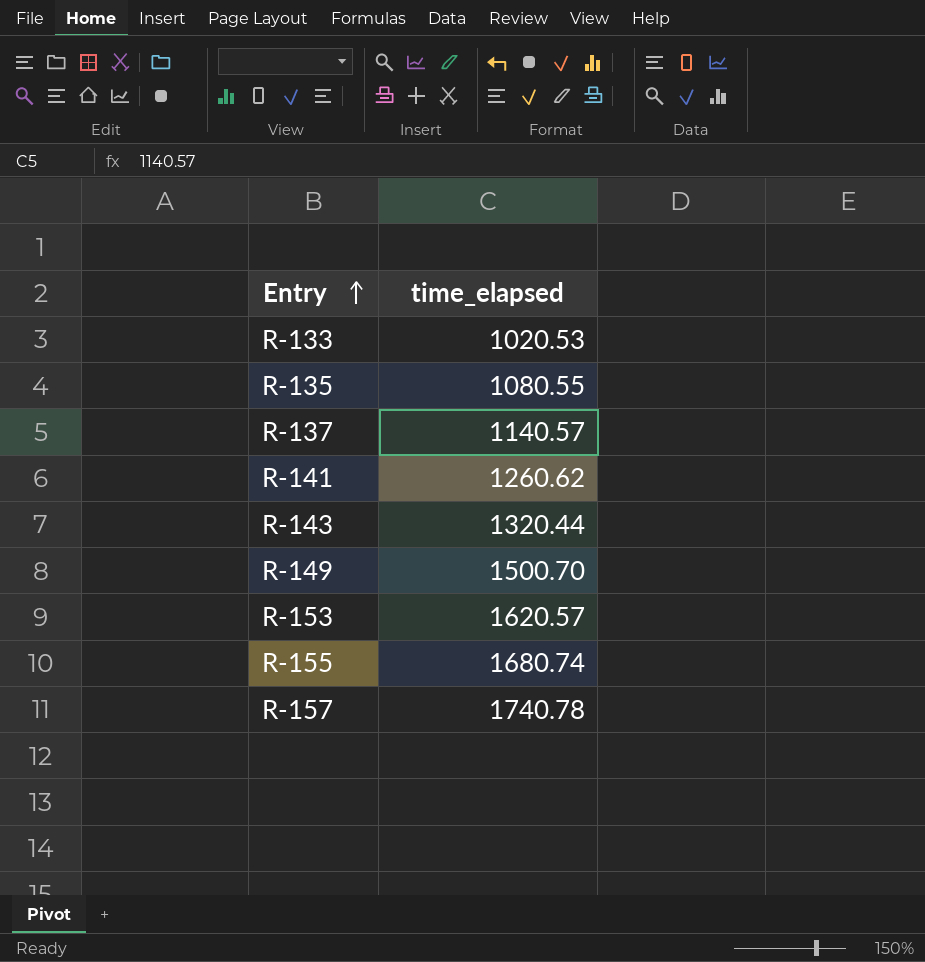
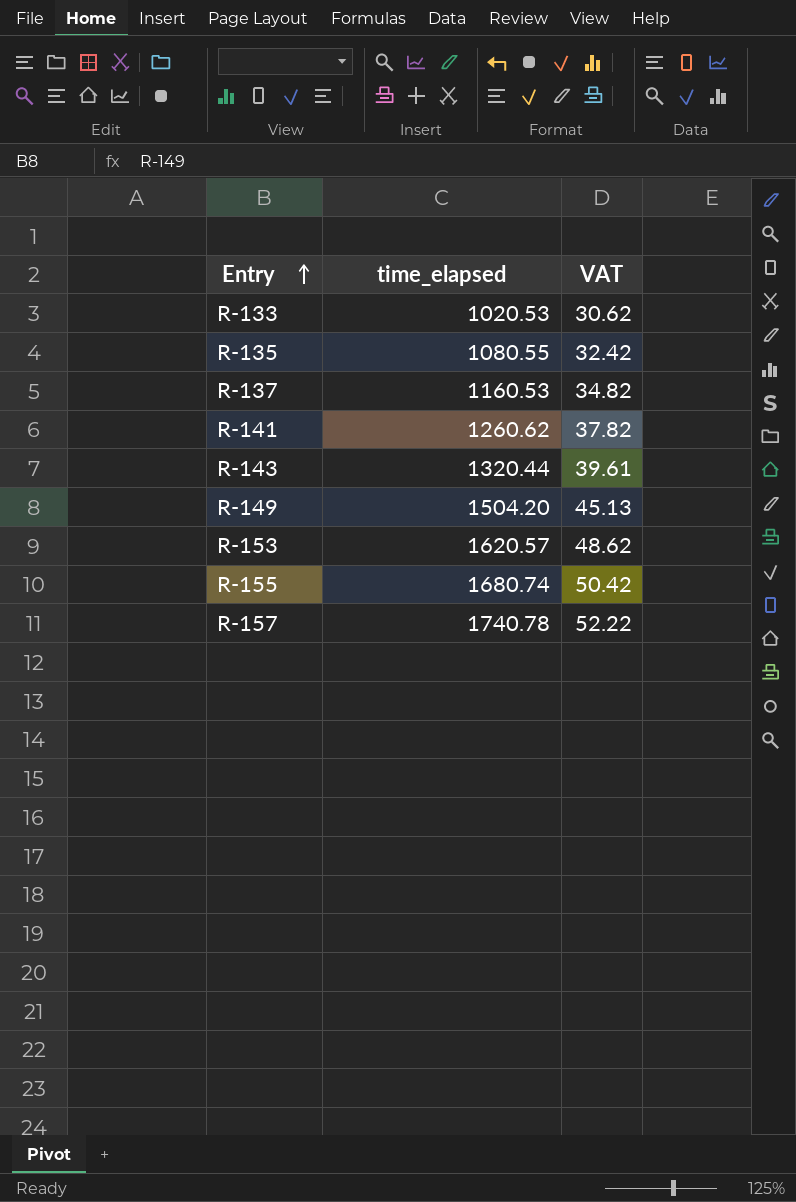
column VAT | formula: none -> [time_elapsed] * 0.03
R-137 | time_elapsed: 1140.57 -> 1160.53
R-149 | time_elapsed: 1500.70 -> 1504.20

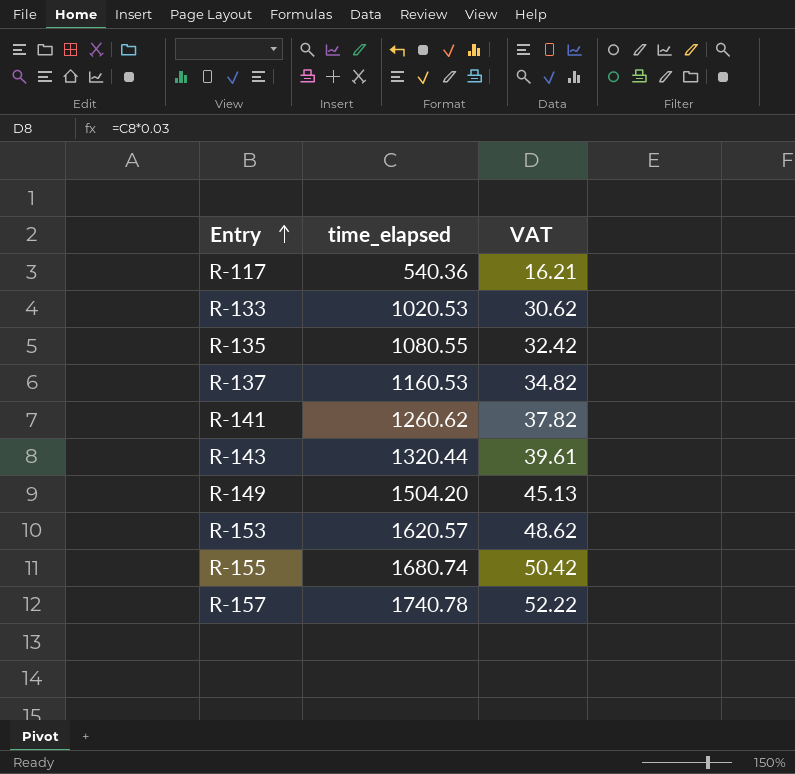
row R-117: none -> 540.36 | 16.21

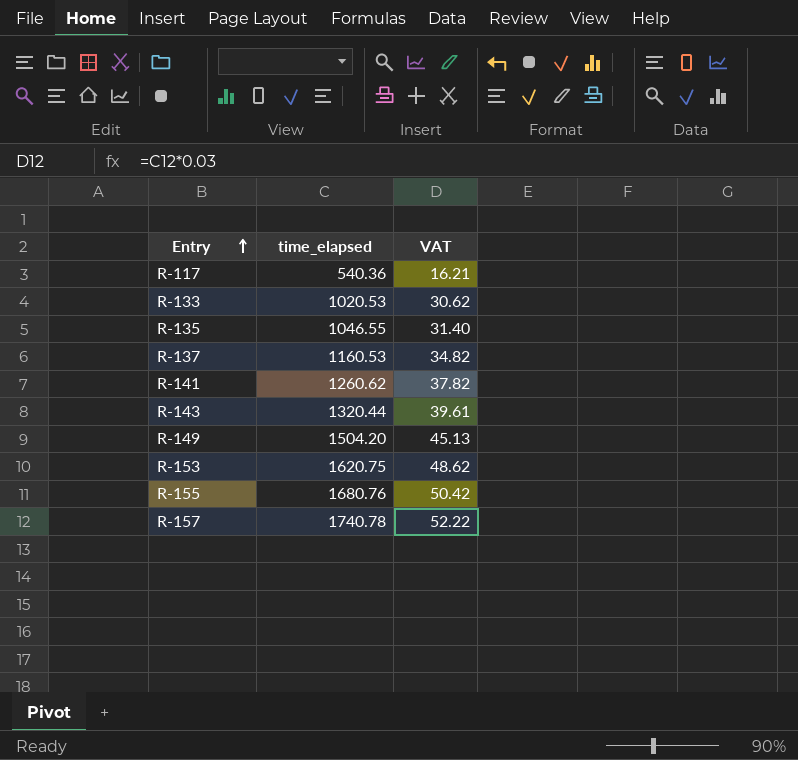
R-135 | time_elapsed: 1080.55 -> 1046.55
R-135 | VAT: 32.42 -> 31.40
R-153 | time_elapsed: 1620.57 -> 1620.75
R-155 | time_elapsed: 1680.74 -> 1680.76

